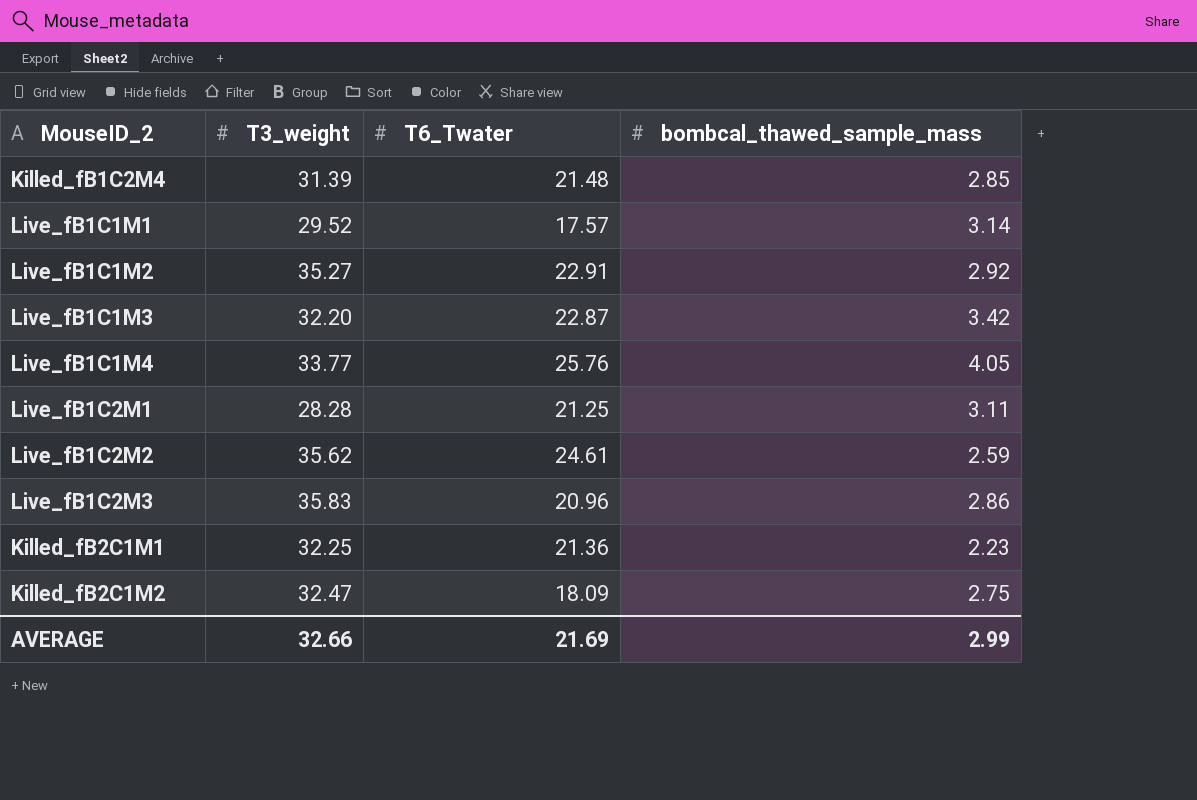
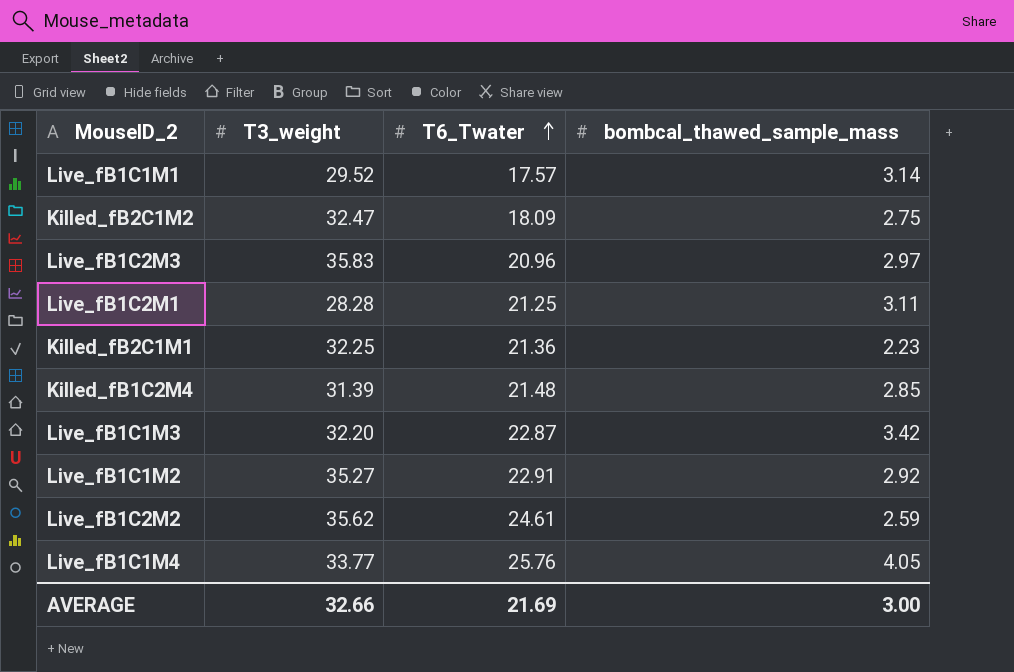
row order: none -> T6_Twater ascending
Live_fB1C2M3 | bombcal_thawed_sample_mass: 2.86 -> 2.97
AVERAGE | bombcal_thawed_sample_mass: 2.99 -> 3.00

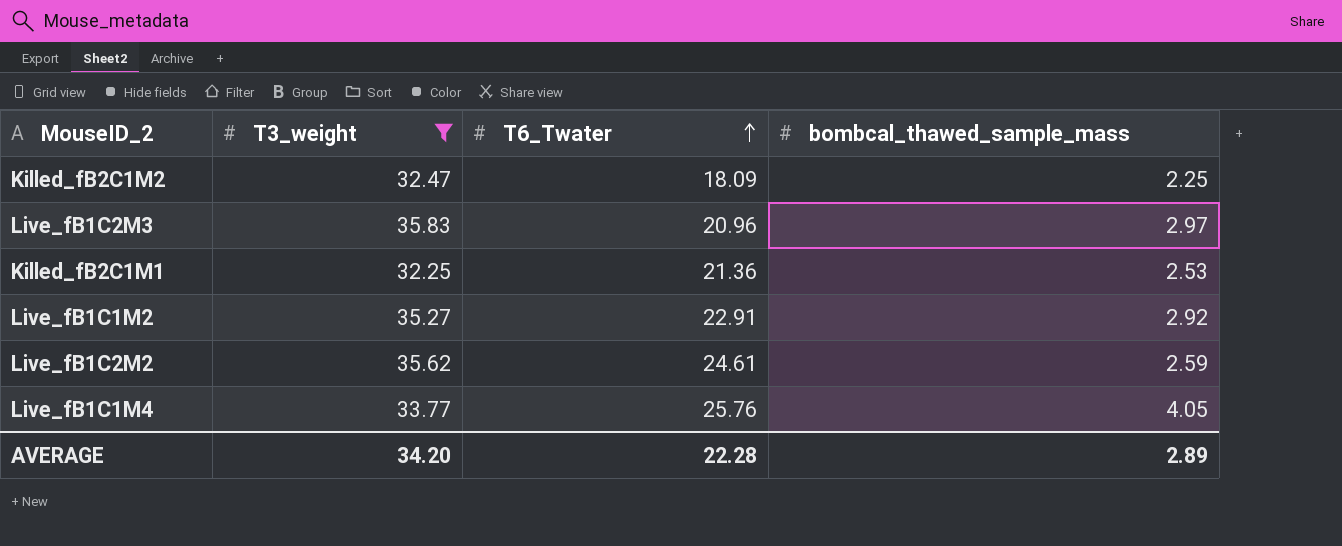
filter: none -> T3_weight >= 32.25
Killed_fB2C1M2 | bombcal_thawed_sample_mass: 2.75 -> 2.25
Killed_fB2C1M1 | bombcal_thawed_sample_mass: 2.23 -> 2.53
AVERAGE | T3_weight: 32.66 -> 34.20
AVERAGE | T6_Twater: 21.69 -> 22.28
AVERAGE | bombcal_thawed_sample_mass: 3.00 -> 2.89

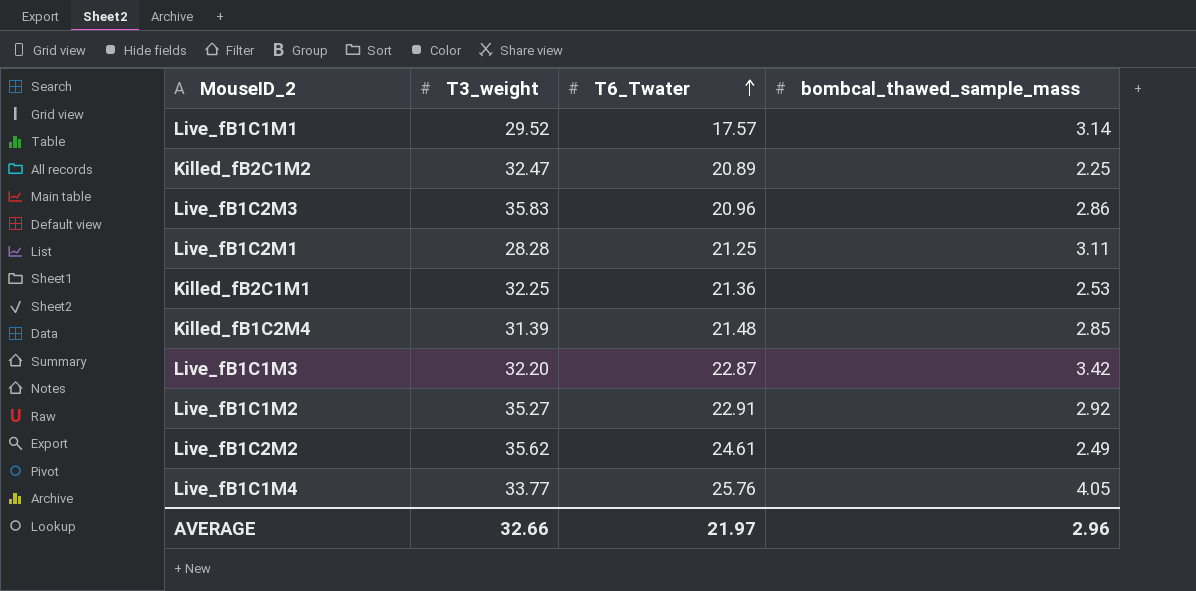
filter: T3_weight >= 32.25 -> none
Killed_fB2C1M2 | T6_Twater: 18.09 -> 20.89
Live_fB1C2M3 | bombcal_thawed_sample_mass: 2.97 -> 2.86
Live_fB1C2M2 | bombcal_thawed_sample_mass: 2.59 -> 2.49
AVERAGE | T3_weight: 34.20 -> 32.66
AVERAGE | T6_Twater: 22.28 -> 21.97
AVERAGE | bombcal_thawed_sample_mass: 2.89 -> 2.96

